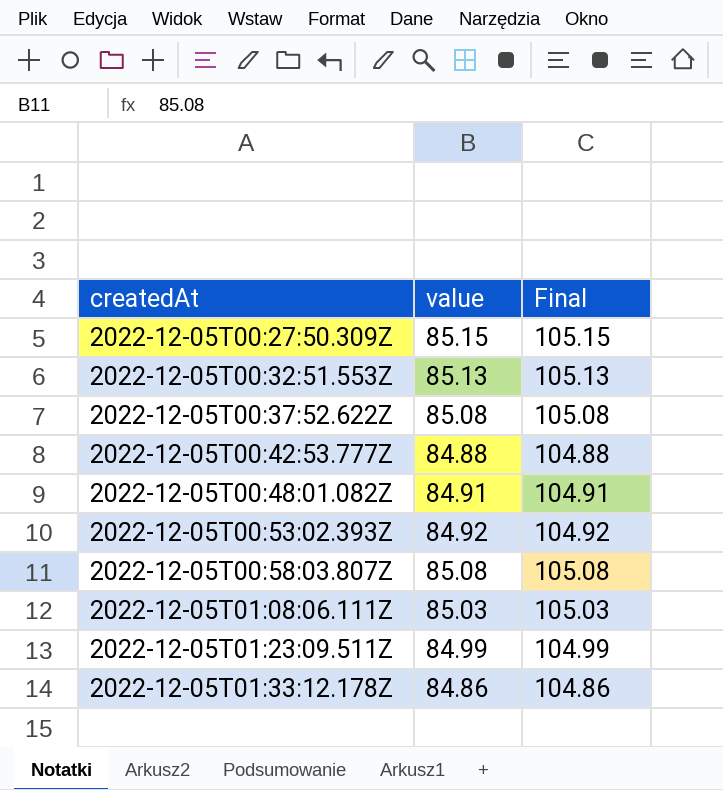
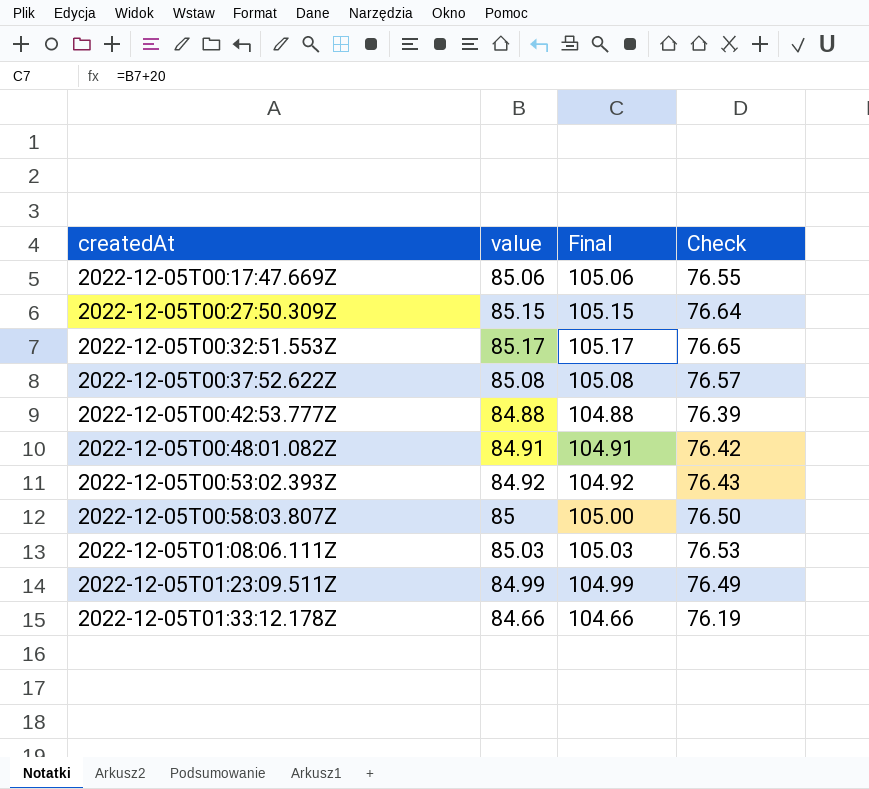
column Check | formula: none -> [value] * 0.9
row 2022-12-05T00:17:47.669Z: none -> 85.06 | 105.06 | 76.55
2022-12-05T00:32:51.553Z | value: 85.13 -> 85.17
2022-12-05T00:32:51.553Z | Final: 105.13 -> 105.17
2022-12-05T00:58:03.807Z | value: 85.08 -> 85
2022-12-05T00:58:03.807Z | Final: 105.08 -> 105.00
2022-12-05T01:33:12.178Z | value: 84.86 -> 84.66
2022-12-05T01:33:12.178Z | Final: 104.86 -> 104.66

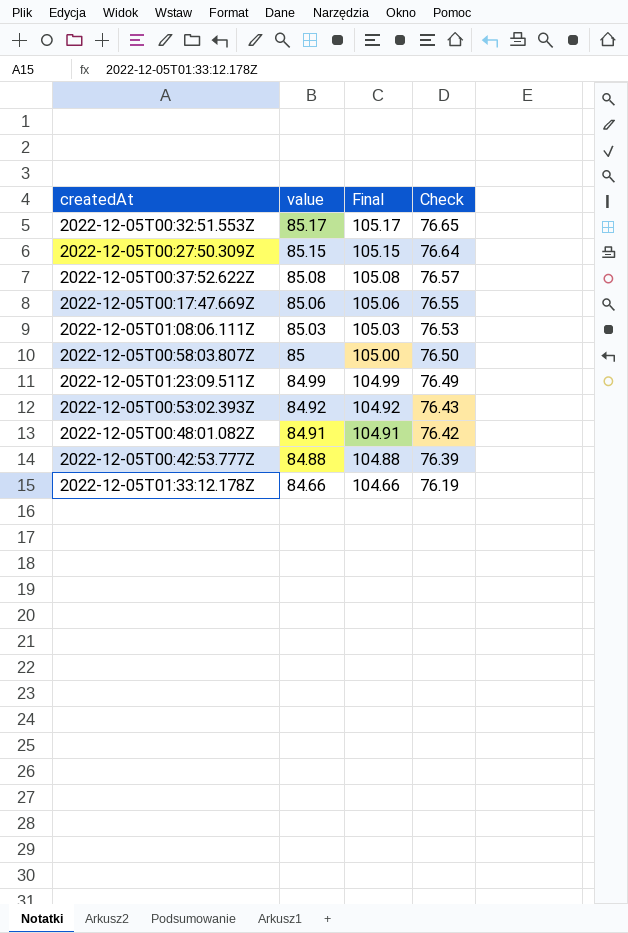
row order: createdAt ascending -> value descending

